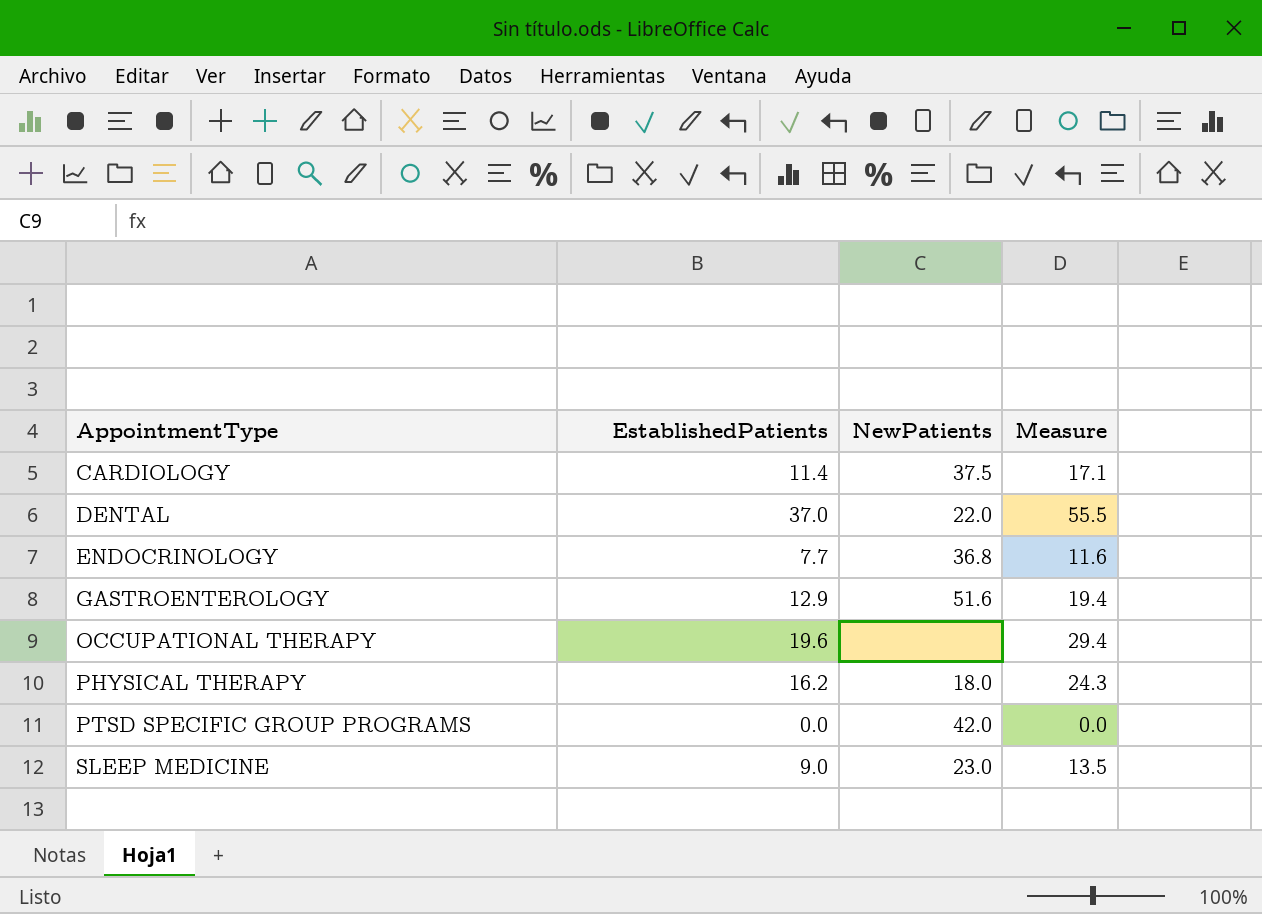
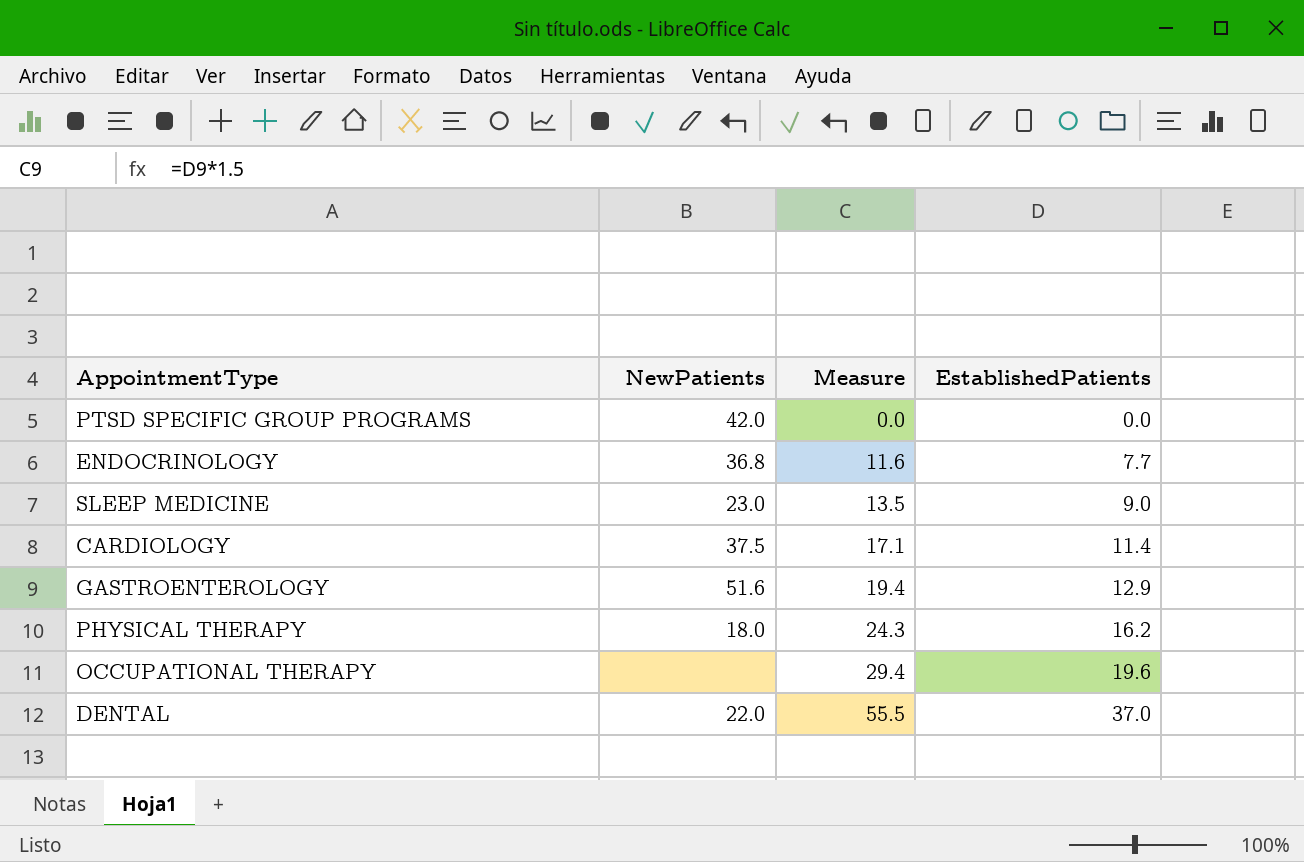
row order: AppointmentType ascending -> Measure ascending
column EstablishedPatients | position: 2 -> 4

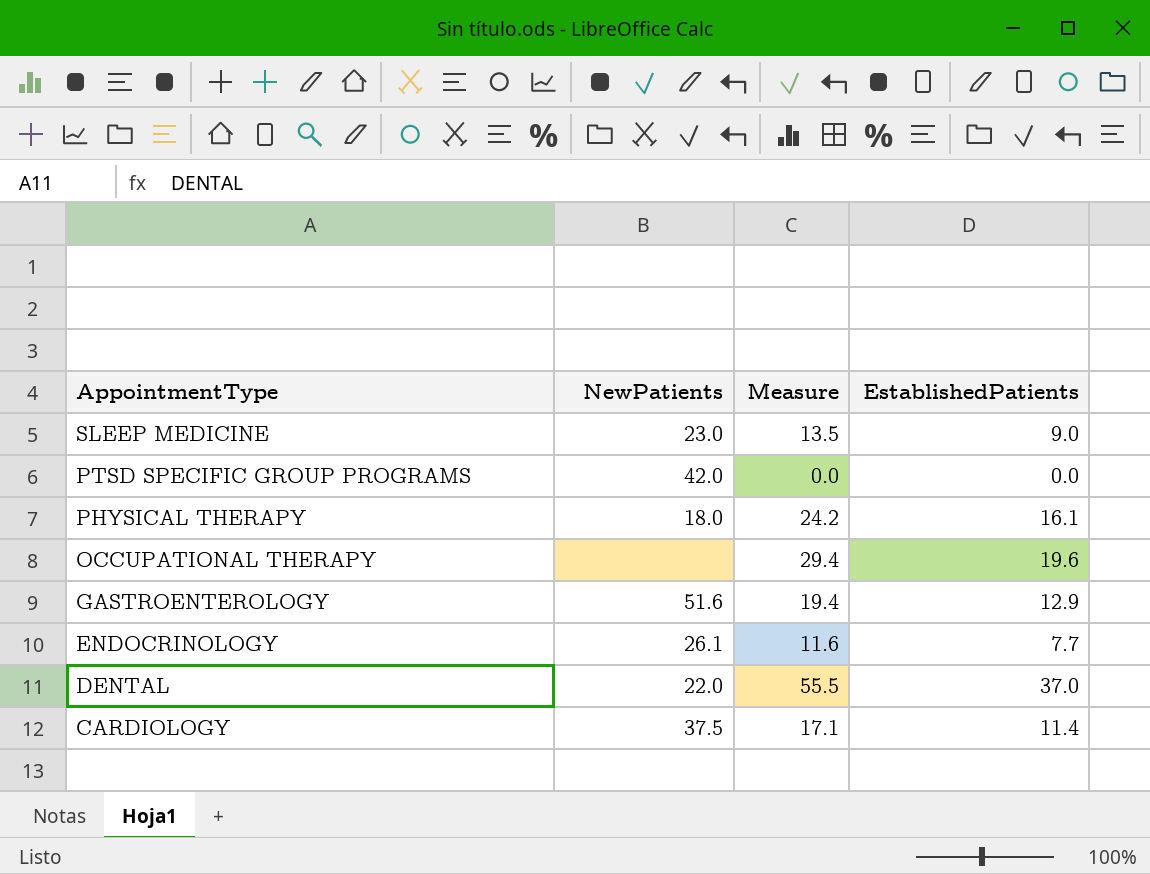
row order: Measure ascending -> AppointmentType descending
PHYSICAL THERAPY | Measure: 24.3 -> 24.2
PHYSICAL THERAPY | EstablishedPatients: 16.2 -> 16.1
ENDOCRINOLOGY | NewPatients: 36.8 -> 26.1

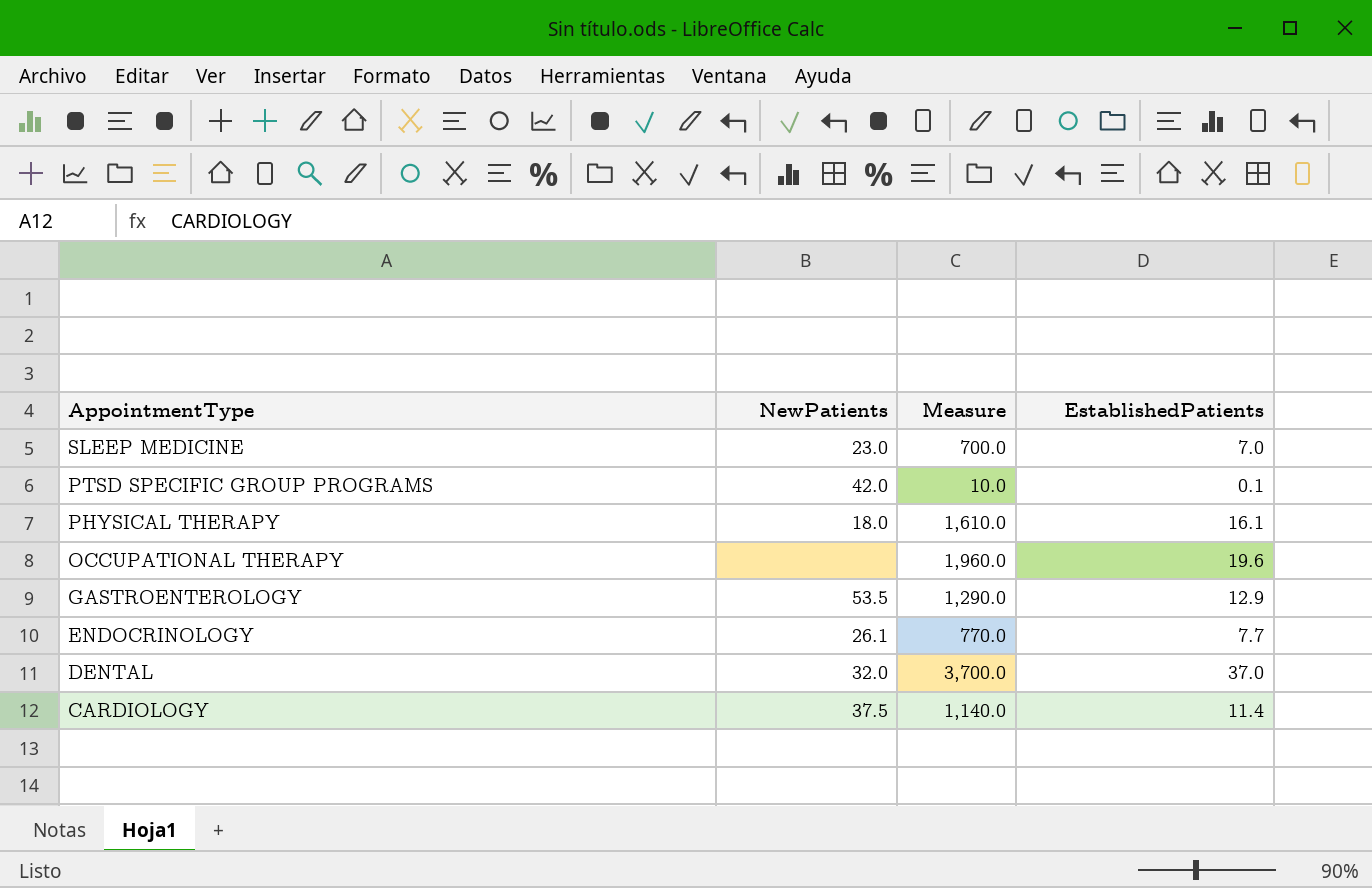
column Measure | formula: [EstablishedPatients] * 1.5 -> [EstablishedPatients] * 100
SLEEP MEDICINE | EstablishedPatients: 9.0 -> 7.0
PTSD SPECIFIC GROUP PROGRAMS | EstablishedPatients: 0.0 -> 0.1
GASTROENTEROLOGY | NewPatients: 51.6 -> 53.5
DENTAL | NewPatients: 22.0 -> 32.0

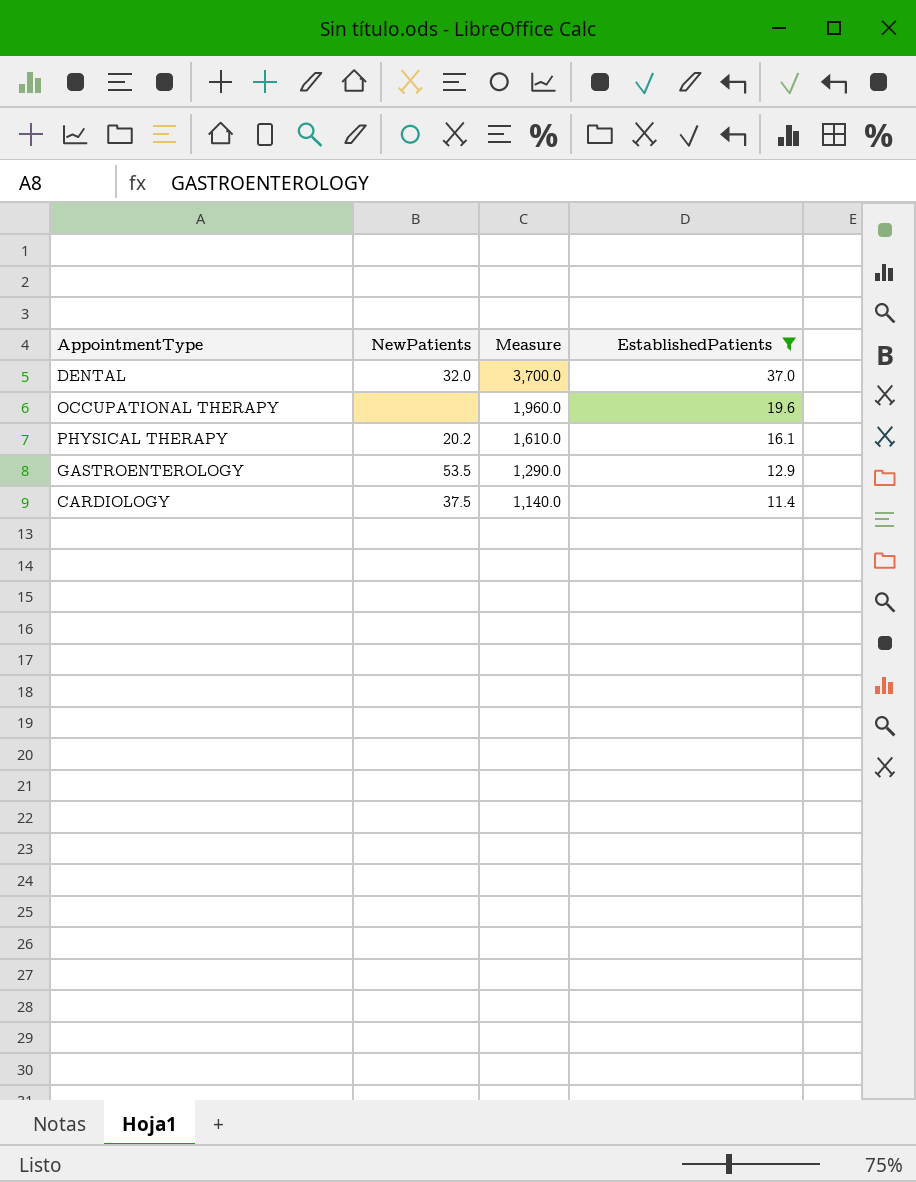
filter: none -> EstablishedPatients >= 11.4
row order: AppointmentType descending -> Measure descending
PHYSICAL THERAPY | NewPatients: 18.0 -> 20.2

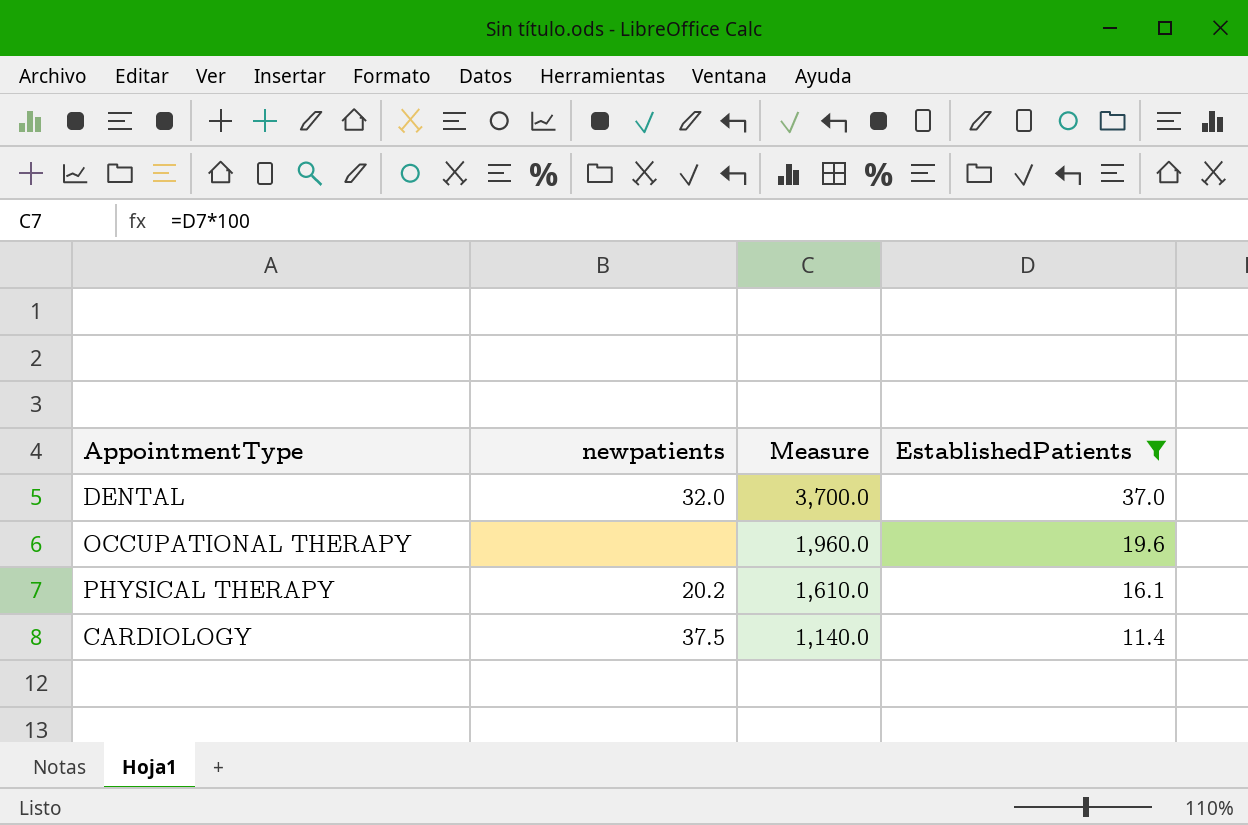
column name: NewPatients -> newpatients
row GASTROENTEROLOGY: 53.5 | 1,290.0 | 12.9 -> none

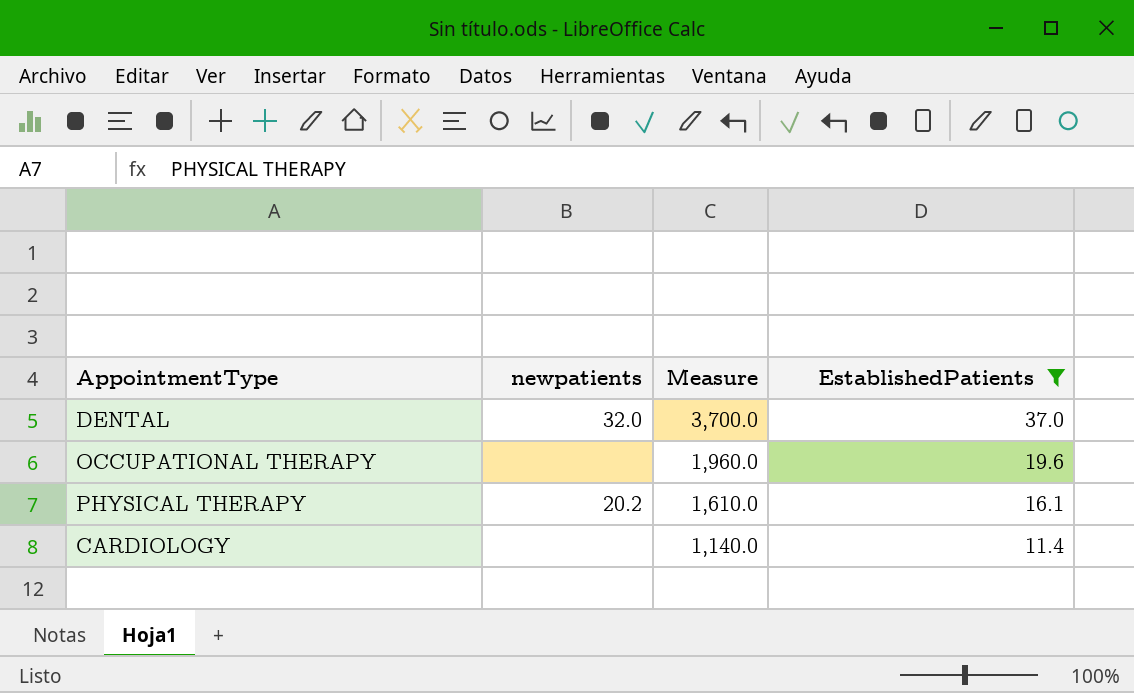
CARDIOLOGY | newpatients: 37.5 -> none

